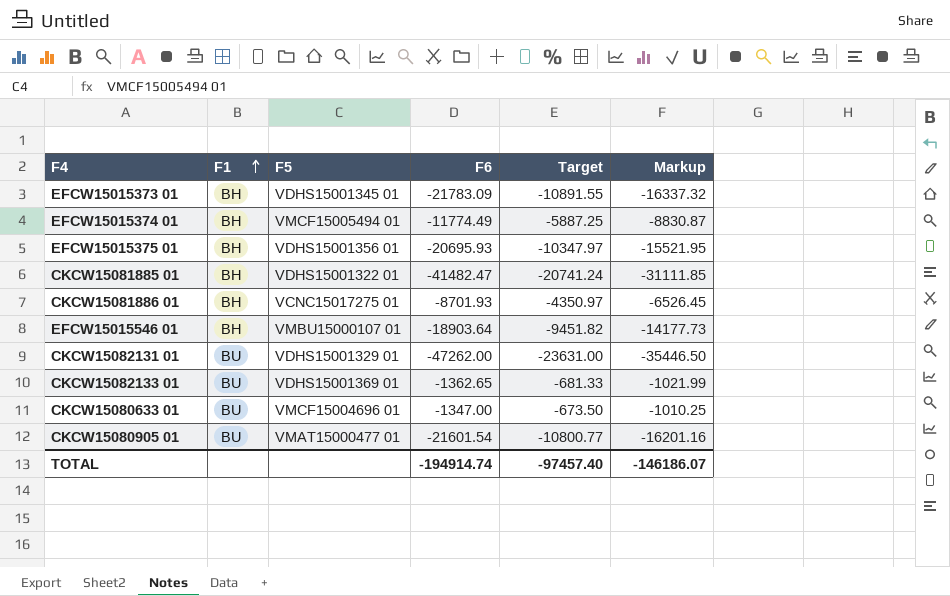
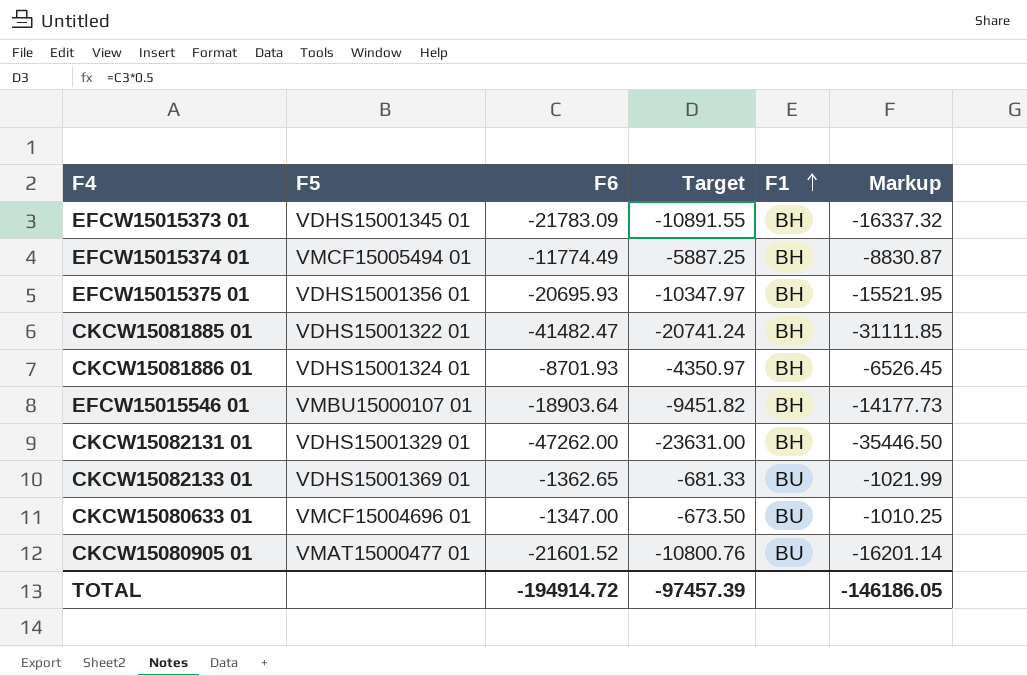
column F1 | position: 2 -> 5
CKCW15081886 01 | F5: VCNC15017275 01 -> VDHS15001324 01
CKCW15082131 01 | F1: BU -> BH
CKCW15080905 01 | F6: -21601.54 -> -21601.52
CKCW15080905 01 | Target: -10800.77 -> -10800.76
CKCW15080905 01 | Markup: -16201.16 -> -16201.14
TOTAL | F6: -194914.74 -> -194914.72
TOTAL | Target: -97457.40 -> -97457.39
TOTAL | Markup: -146186.07 -> -146186.05

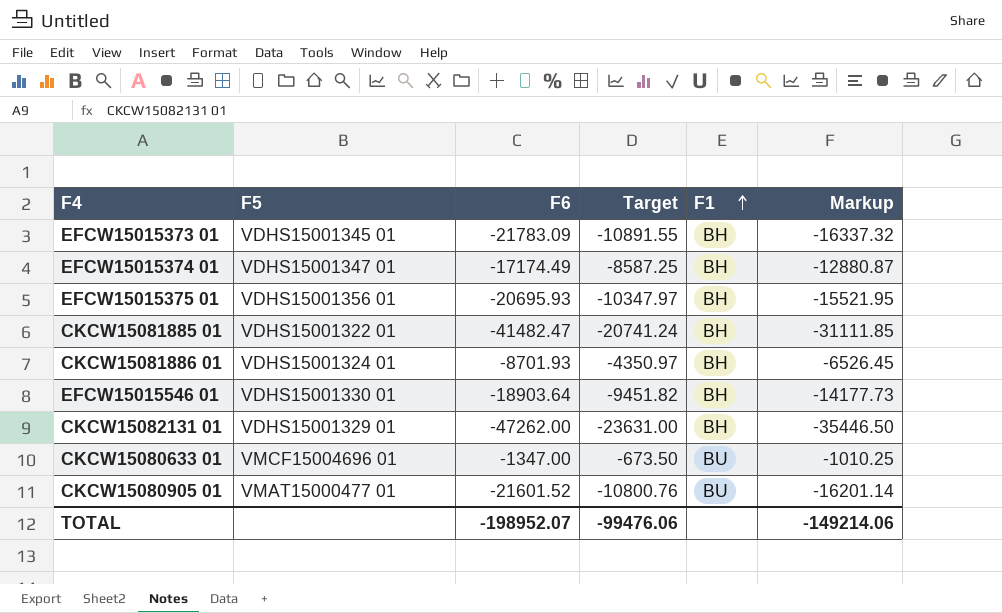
row CKCW15082133 01: VDHS15001369 01 | -1362.65 | -681.33 | BU | -1021.99 -> none
EFCW15015374 01 | F5: VMCF15005494 01 -> VDHS15001347 01
EFCW15015374 01 | F6: -11774.49 -> -17174.49
EFCW15015374 01 | Target: -5887.25 -> -8587.25
EFCW15015374 01 | Markup: -8830.87 -> -12880.87
EFCW15015546 01 | F5: VMBU15000107 01 -> VDHS15001330 01
TOTAL | F6: -194914.72 -> -198952.07
TOTAL | Target: -97457.39 -> -99476.06
TOTAL | Markup: -146186.05 -> -149214.06

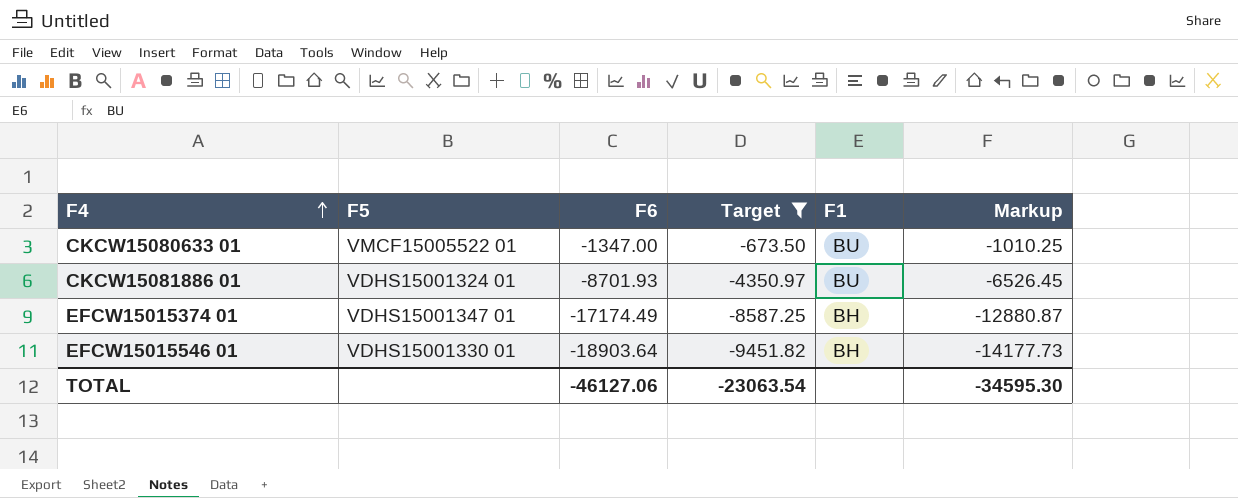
filter: none -> Target >= -9451.82
row order: F1 ascending -> F4 ascending
CKCW15080633 01 | F5: VMCF15004696 01 -> VMCF15005522 01
CKCW15081886 01 | F1: BH -> BU
TOTAL | F6: -198952.07 -> -46127.06
TOTAL | Target: -99476.06 -> -23063.54
TOTAL | Markup: -149214.06 -> -34595.30

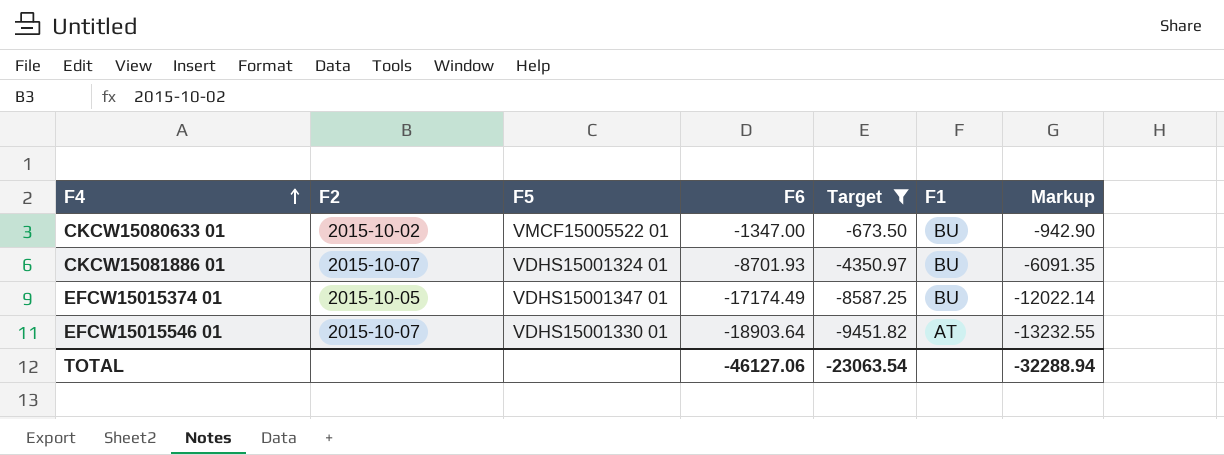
column F2 | position: none -> 2
column Markup | formula: [F6] * 0.75 -> [F6] * 0.7
EFCW15015374 01 | F1: BH -> BU
EFCW15015546 01 | F1: BH -> AT
TOTAL | Markup: -34595.30 -> -32288.94

